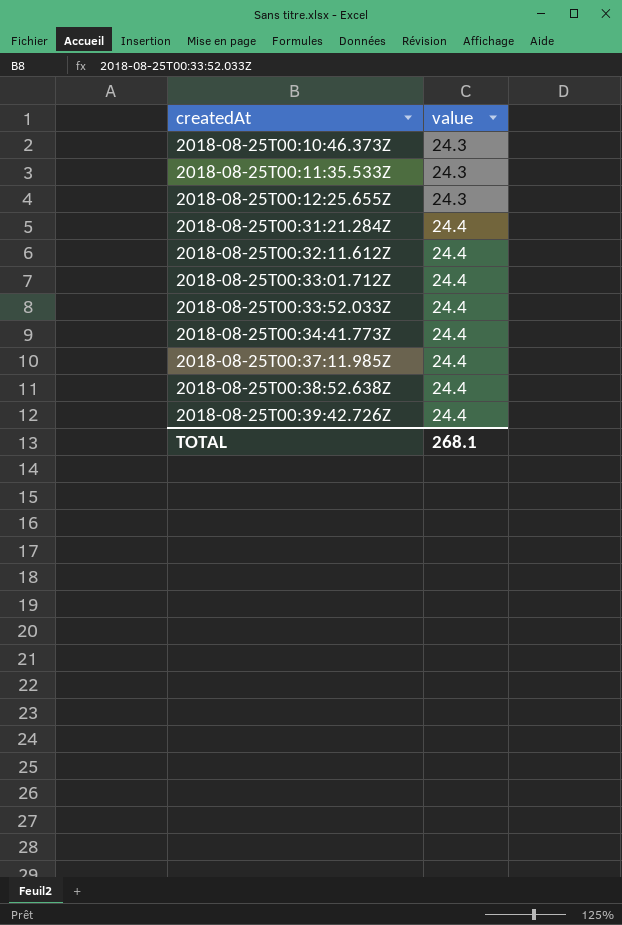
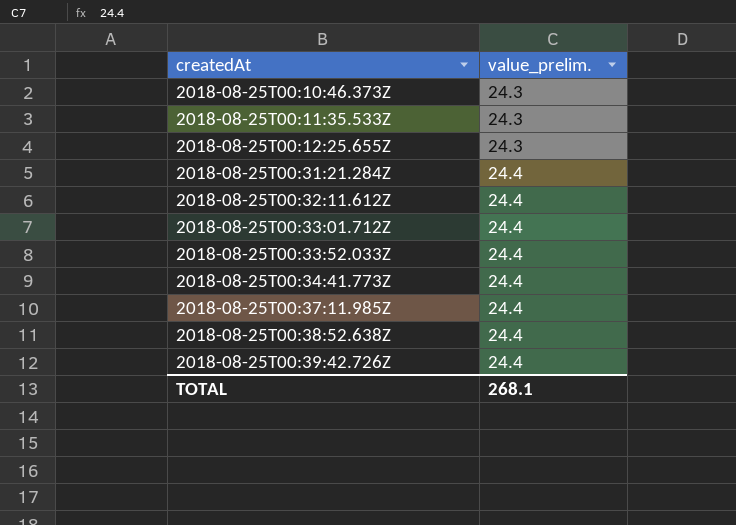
column name: value -> value_prelim.

